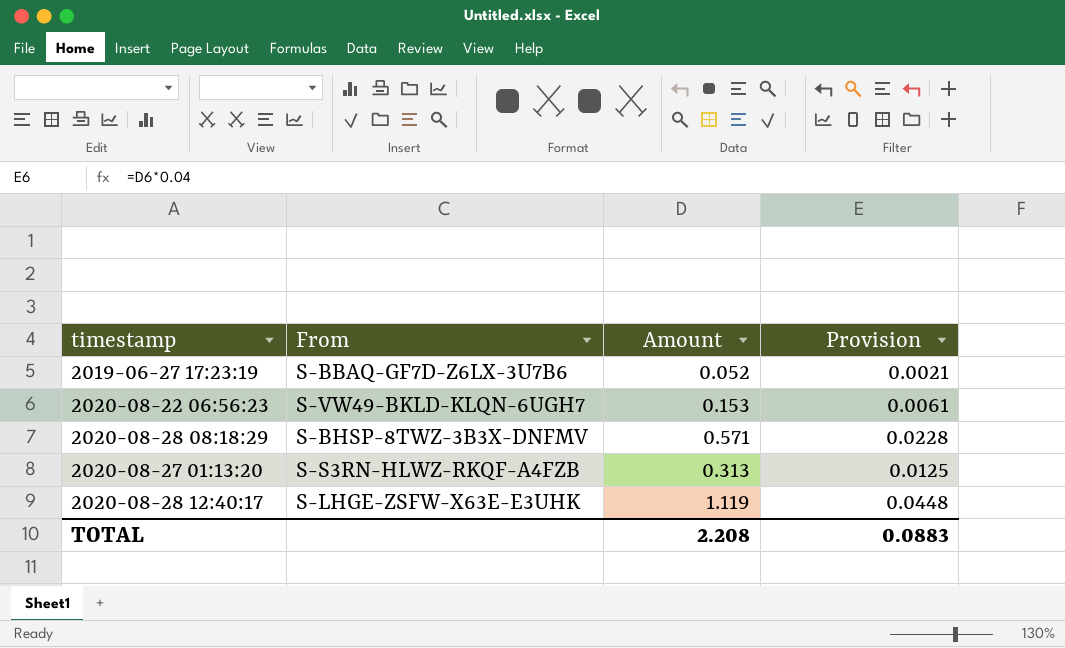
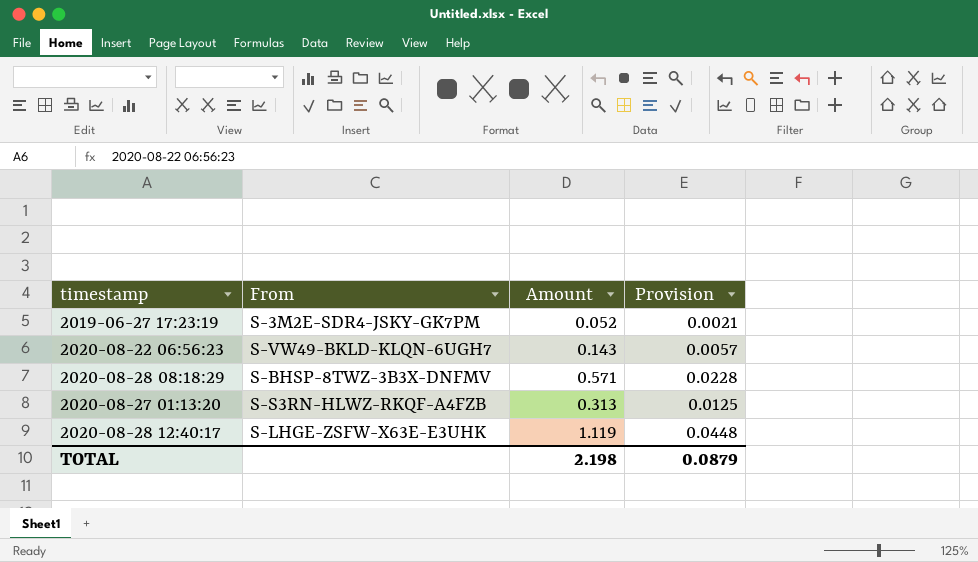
2019-06-27 17:23:19 | From: S-BBAQ-GF7D-Z6LX-3U7B6 -> S-3M2E-SDR4-JSKY-GK7PM
2020-08-22 06:56:23 | Amount: 0.153 -> 0.143
2020-08-22 06:56:23 | Provision: 0.0061 -> 0.0057
TOTAL | Amount: 2.208 -> 2.198
TOTAL | Provision: 0.0883 -> 0.0879

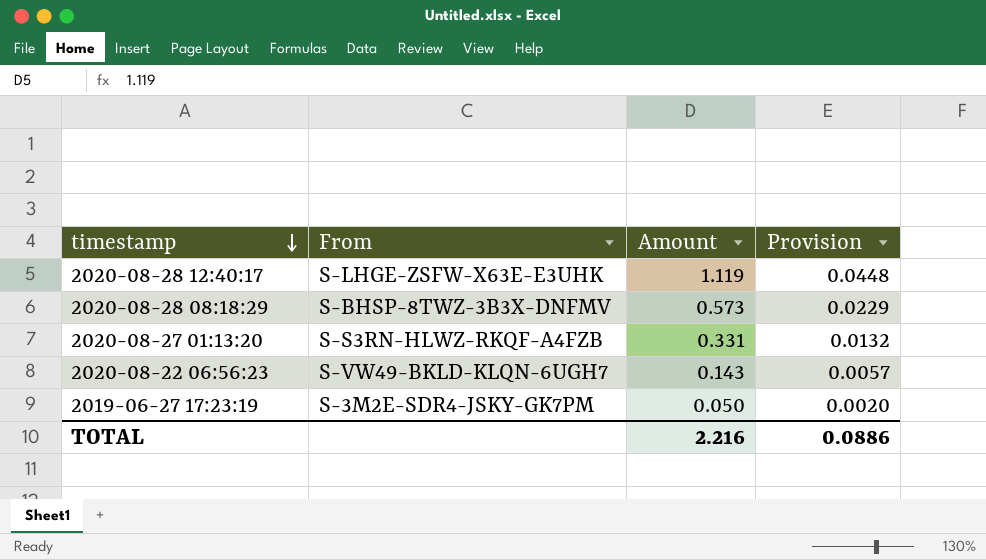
row order: none -> timestamp descending
2020-08-28 08:18:29 | Amount: 0.571 -> 0.573
2020-08-28 08:18:29 | Provision: 0.0228 -> 0.0229
2020-08-27 01:13:20 | Amount: 0.313 -> 0.331
2020-08-27 01:13:20 | Provision: 0.0125 -> 0.0132
2019-06-27 17:23:19 | Amount: 0.052 -> 0.050
2019-06-27 17:23:19 | Provision: 0.0021 -> 0.0020
TOTAL | Amount: 2.198 -> 2.216
TOTAL | Provision: 0.0879 -> 0.0886

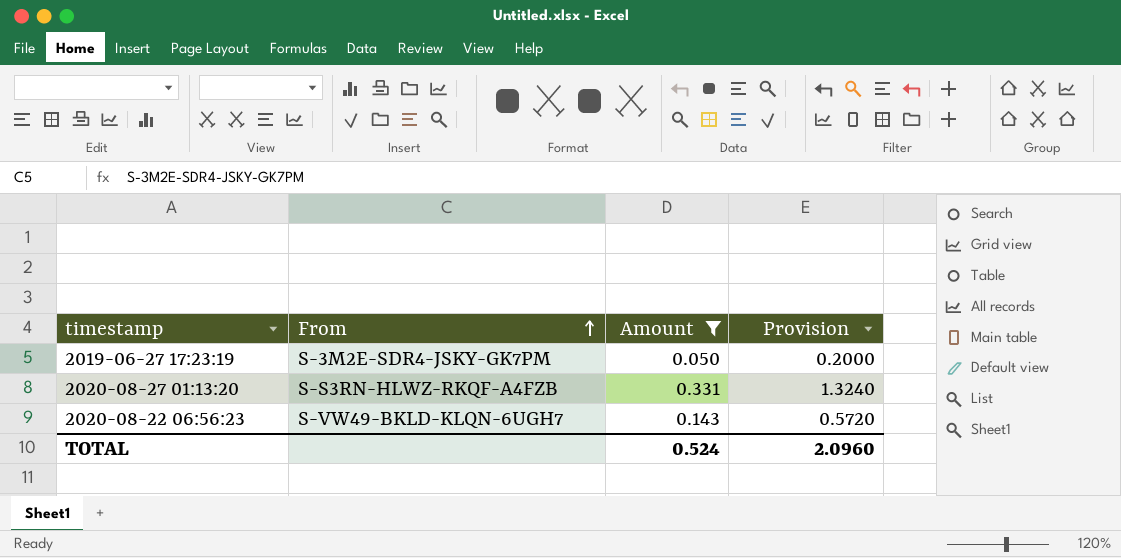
filter: none -> Amount <= 0.331
row order: timestamp descending -> From ascending
column Provision | formula: [Amount] * 0.04 -> [Amount] * 4
TOTAL | Amount: 2.216 -> 0.524
TOTAL | Provision: 0.0886 -> 2.0960

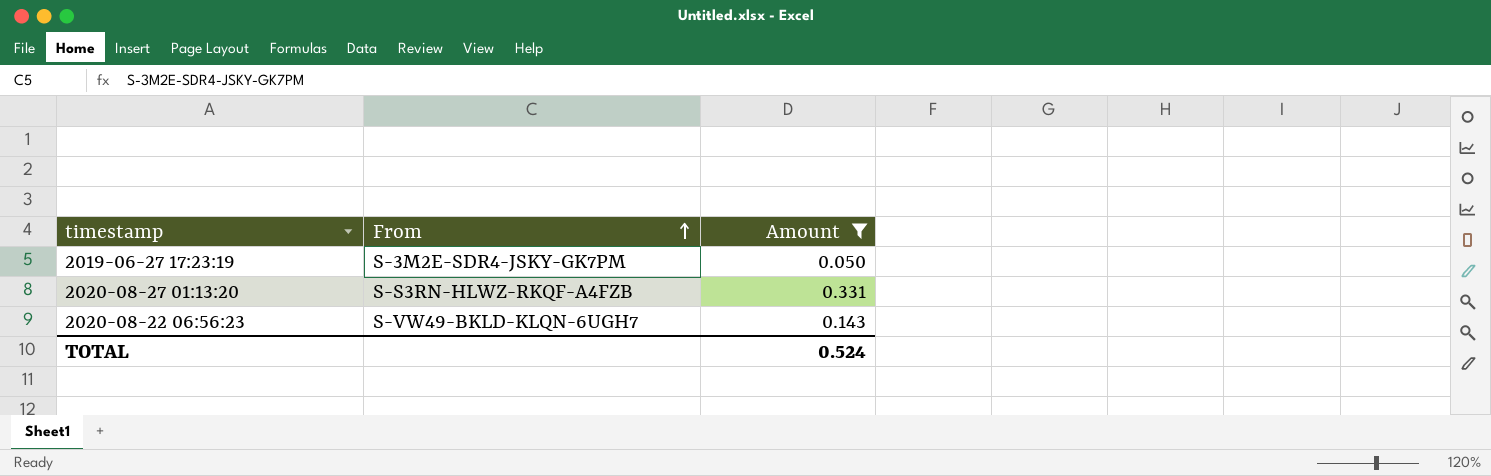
column Provision | formula: [Amount] * 4 -> none

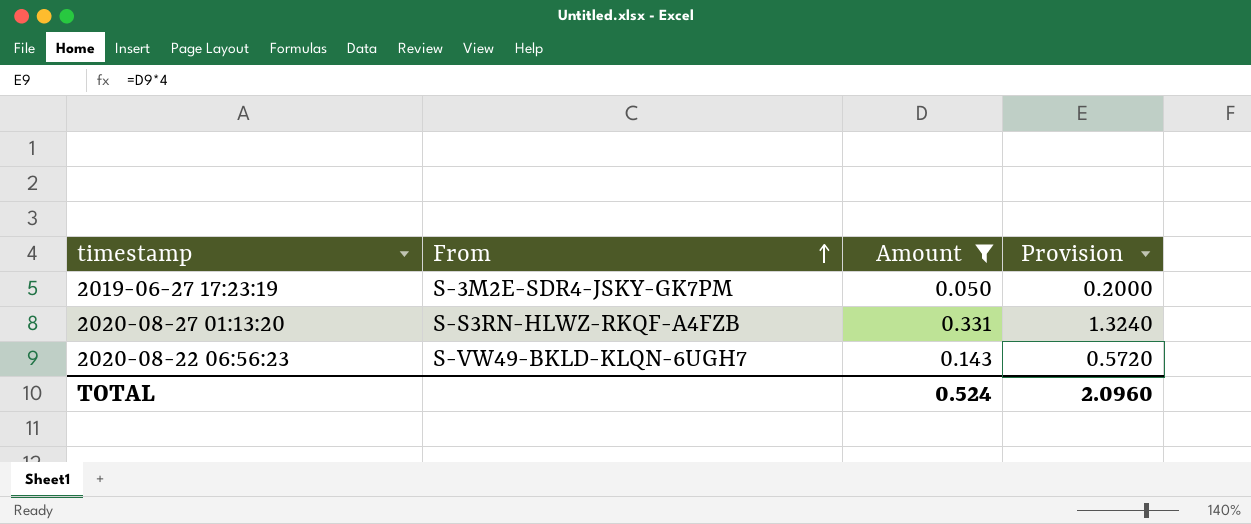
column Provision | formula: none -> [Amount] * 4

